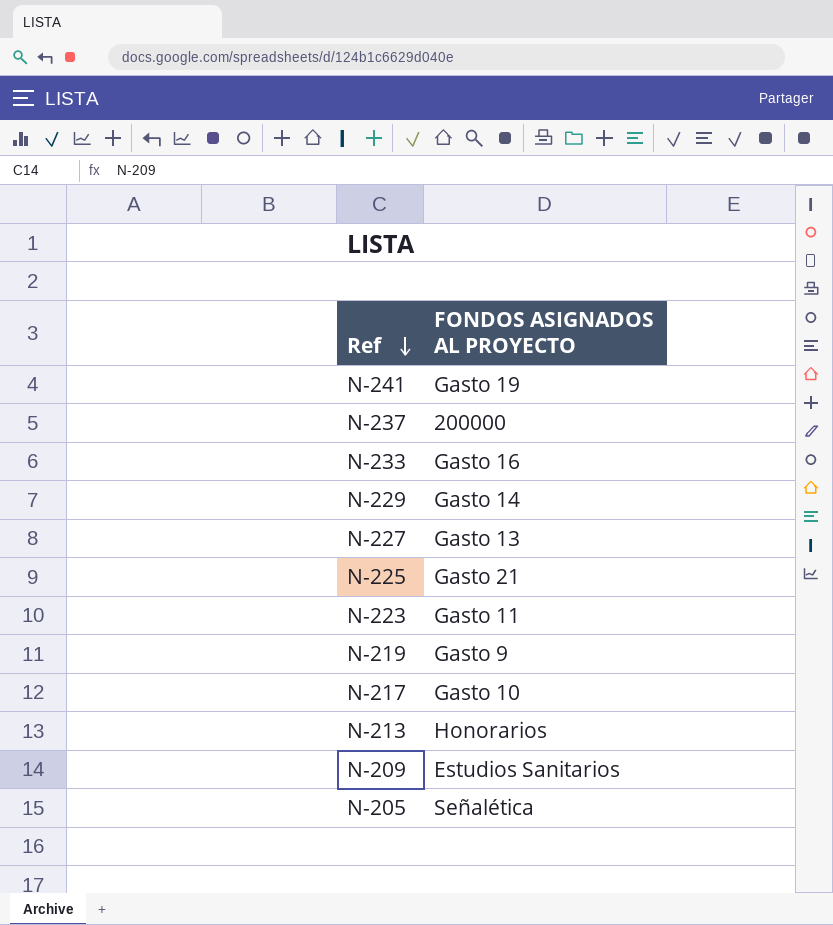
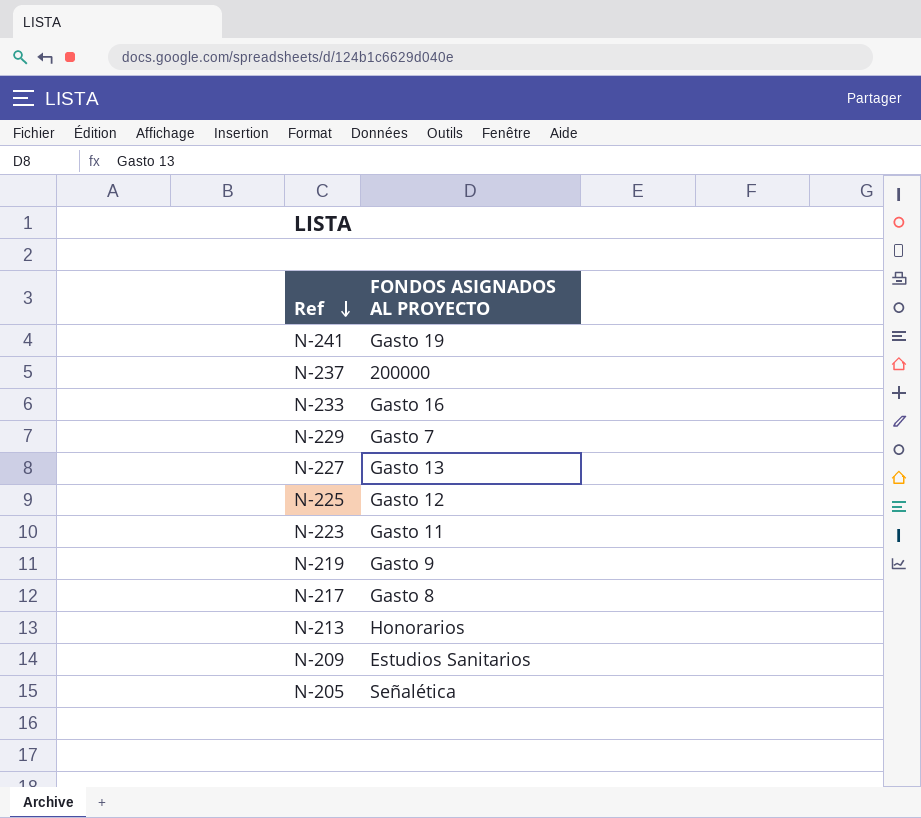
N-229 | FONDOS ASIGNADOS AL PROYECTO: Gasto 14 -> Gasto 7
N-225 | FONDOS ASIGNADOS AL PROYECTO: Gasto 21 -> Gasto 12
N-217 | FONDOS ASIGNADOS AL PROYECTO: Gasto 10 -> Gasto 8

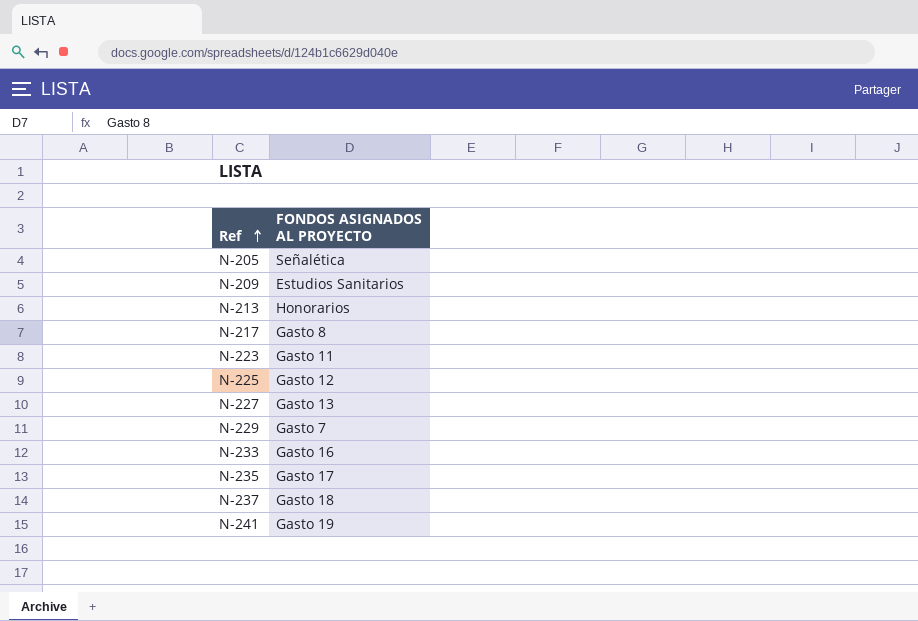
row order: Ref descending -> Ref ascending
row N-219: Gasto 9 -> none
row N-235: none -> Gasto 17
N-237 | FONDOS ASIGNADOS AL PROYECTO: 200000 -> Gasto 18

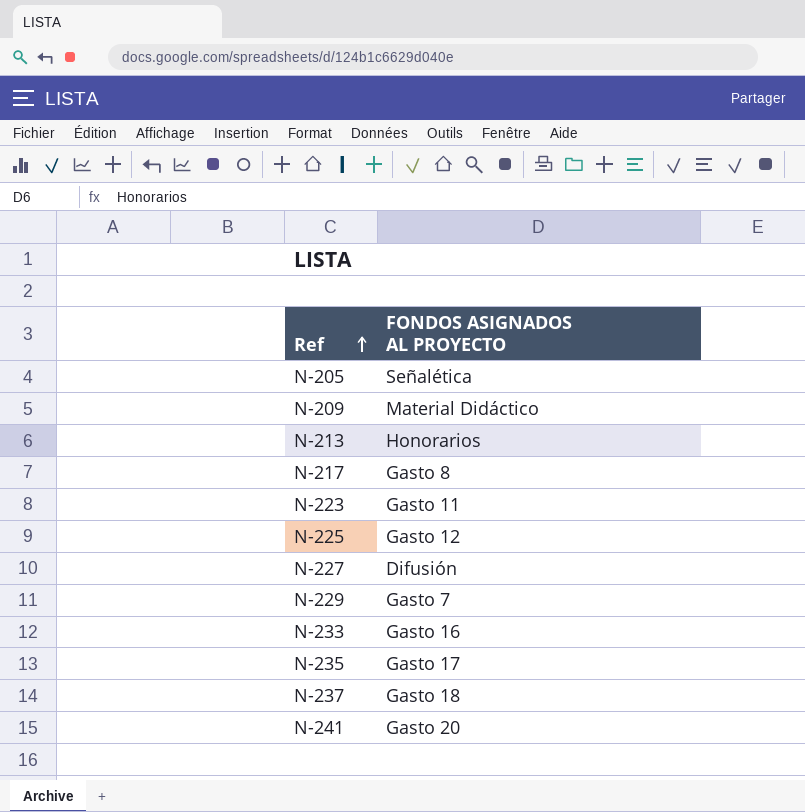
N-209 | FONDOS ASIGNADOS AL PROYECTO: Estudios Sanitarios -> Material Didáctico
N-227 | FONDOS ASIGNADOS AL PROYECTO: Gasto 13 -> Difusión
N-241 | FONDOS ASIGNADOS AL PROYECTO: Gasto 19 -> Gasto 20

